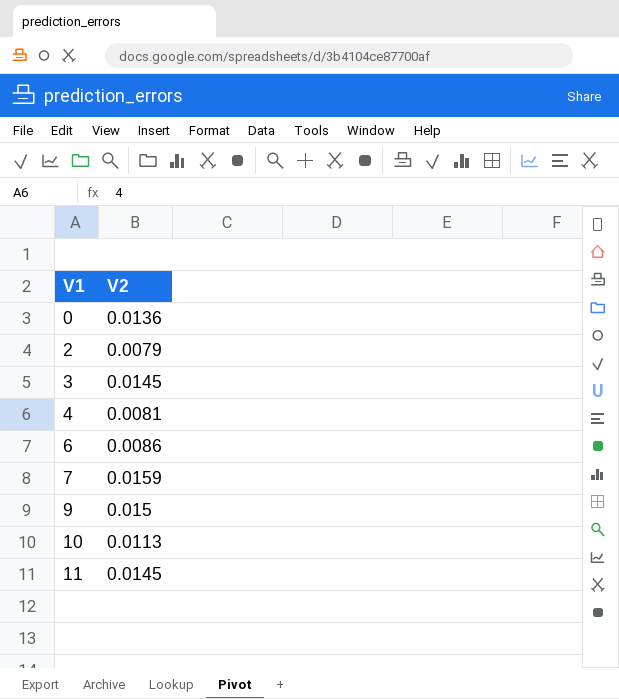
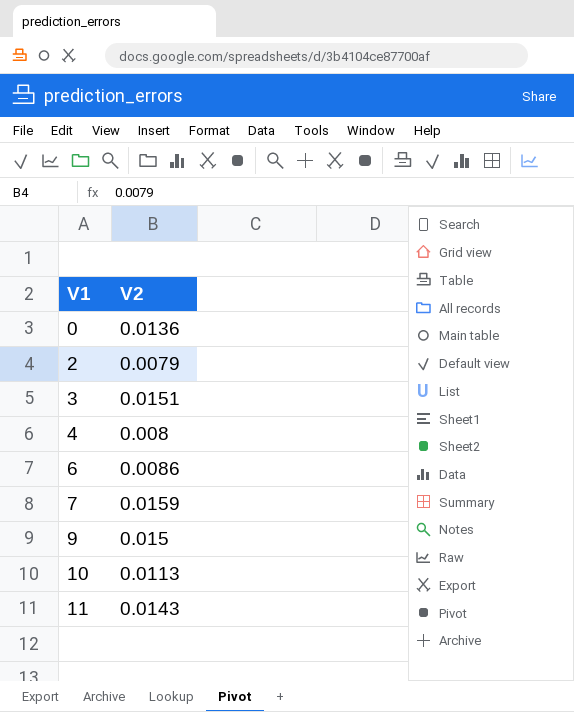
3 | V2: 0.0145 -> 0.0151
4 | V2: 0.0081 -> 0.008
11 | V2: 0.0145 -> 0.0143

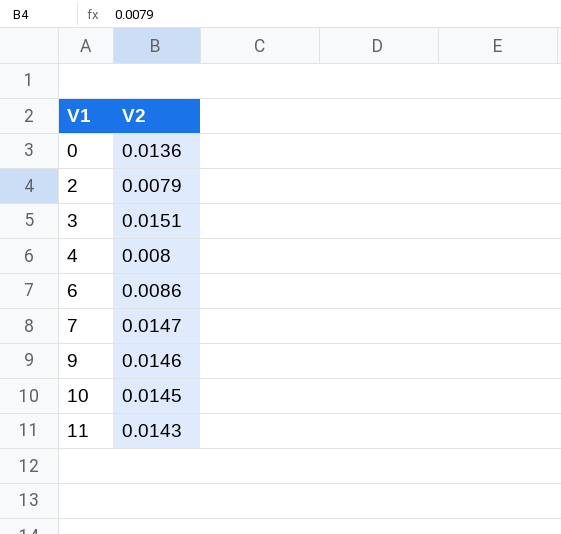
7 | V2: 0.0159 -> 0.0147
9 | V2: 0.015 -> 0.0146
10 | V2: 0.0113 -> 0.0145

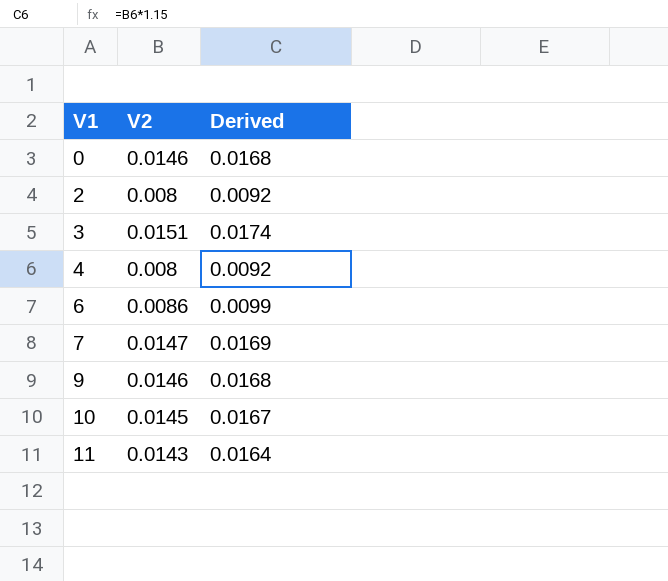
column Derived | formula: none -> [V2] * 1.15
0 | V2: 0.0136 -> 0.0146
2 | V2: 0.0079 -> 0.008

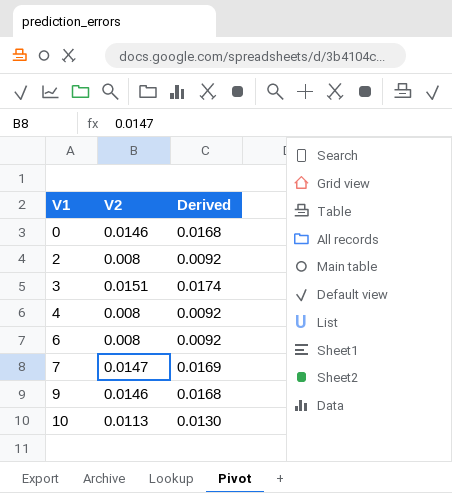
row 11: 0.0143 | 0.0164 -> none
6 | V2: 0.0086 -> 0.008
6 | Derived: 0.0099 -> 0.0092
10 | V2: 0.0145 -> 0.0113
10 | Derived: 0.0167 -> 0.0130

